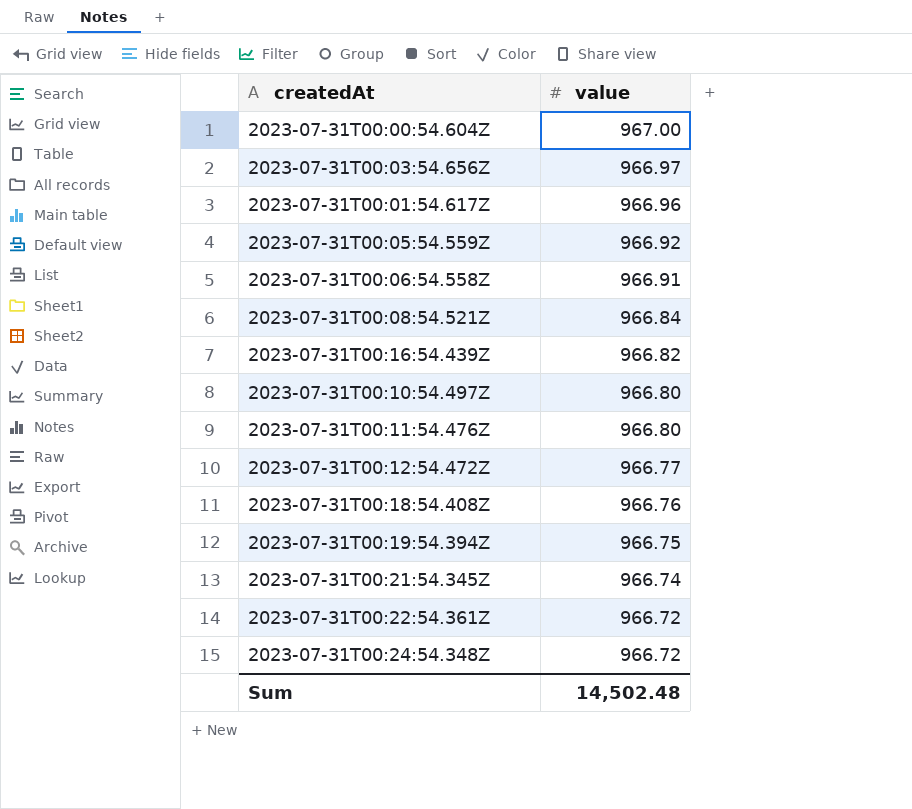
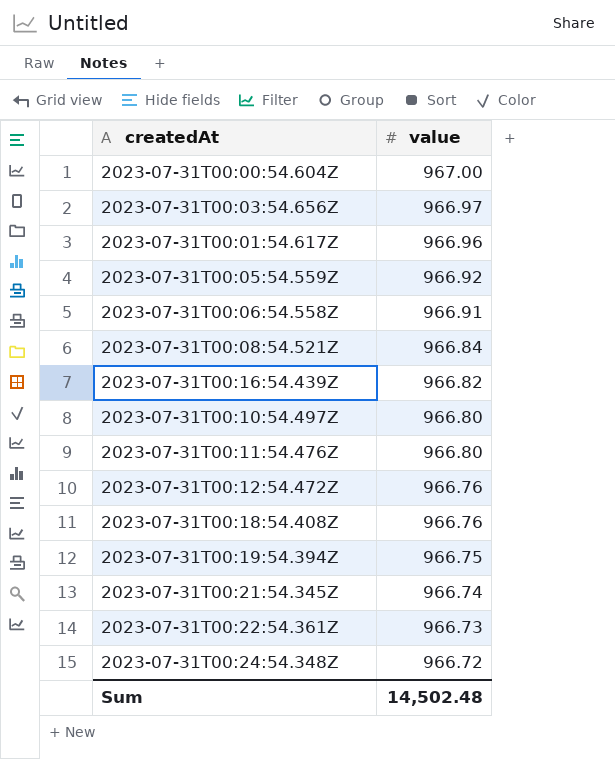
2023-07-31T00:12:54.472Z | value: 966.77 -> 966.76
2023-07-31T00:22:54.361Z | value: 966.72 -> 966.73

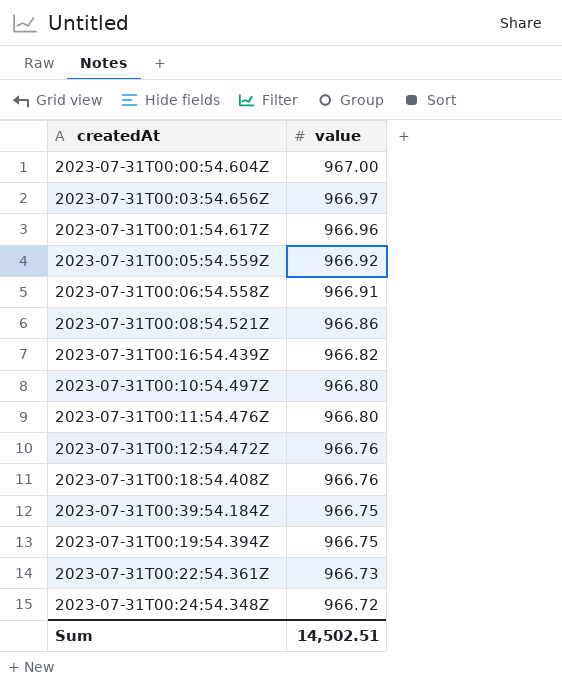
row 2023-07-31T00:21:54.345Z: 966.74 -> none
2023-07-31T00:08:54.521Z | value: 966.84 -> 966.86
row 2023-07-31T00:39:54.184Z: none -> 966.75
Sum | value: 14,502.48 -> 14,502.51

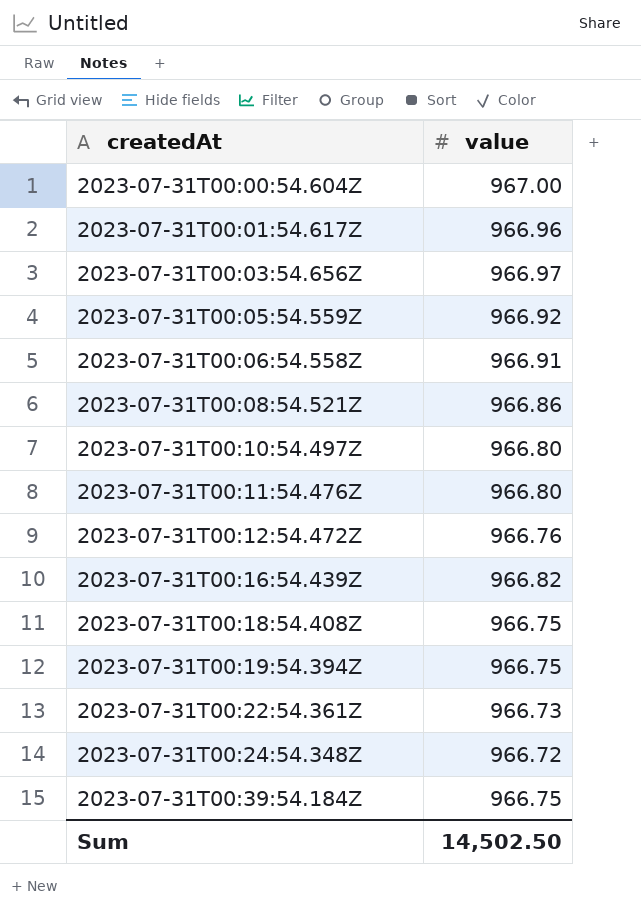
row order: value descending -> createdAt ascending
2023-07-31T00:18:54.408Z | value: 966.76 -> 966.75
Sum | value: 14,502.51 -> 14,502.50

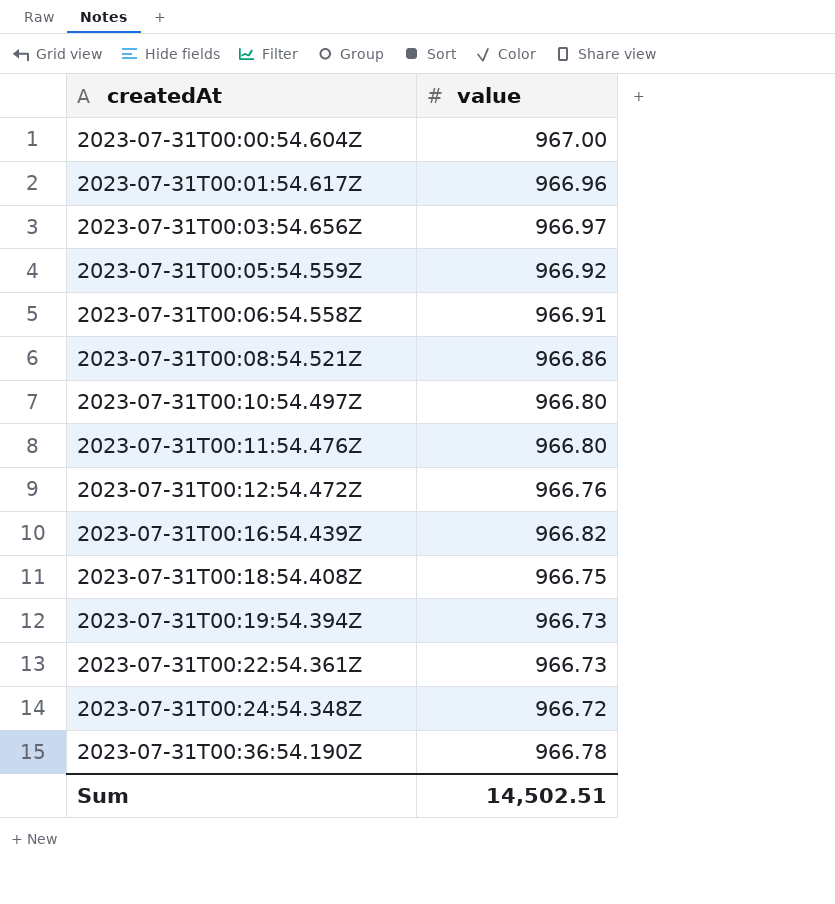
row 2023-07-31T00:39:54.184Z: 966.75 -> none
2023-07-31T00:19:54.394Z | value: 966.75 -> 966.73
row 2023-07-31T00:36:54.190Z: none -> 966.78
Sum | value: 14,502.50 -> 14,502.51

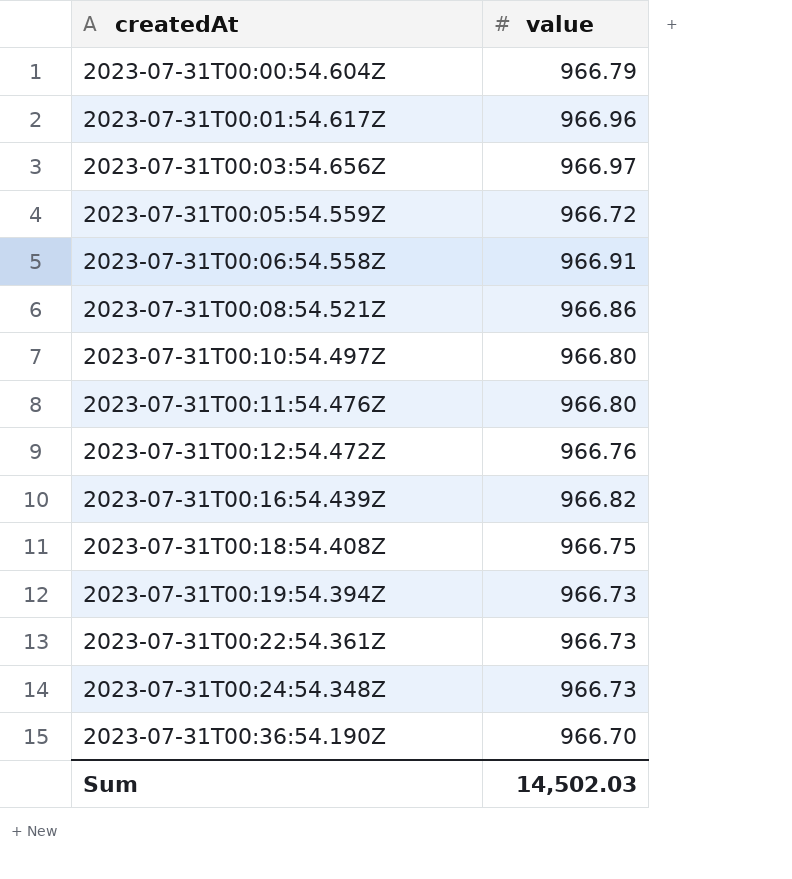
2023-07-31T00:00:54.604Z | value: 967.00 -> 966.79
2023-07-31T00:05:54.559Z | value: 966.92 -> 966.72
2023-07-31T00:24:54.348Z | value: 966.72 -> 966.73
2023-07-31T00:36:54.190Z | value: 966.78 -> 966.70
Sum | value: 14,502.51 -> 14,502.03

